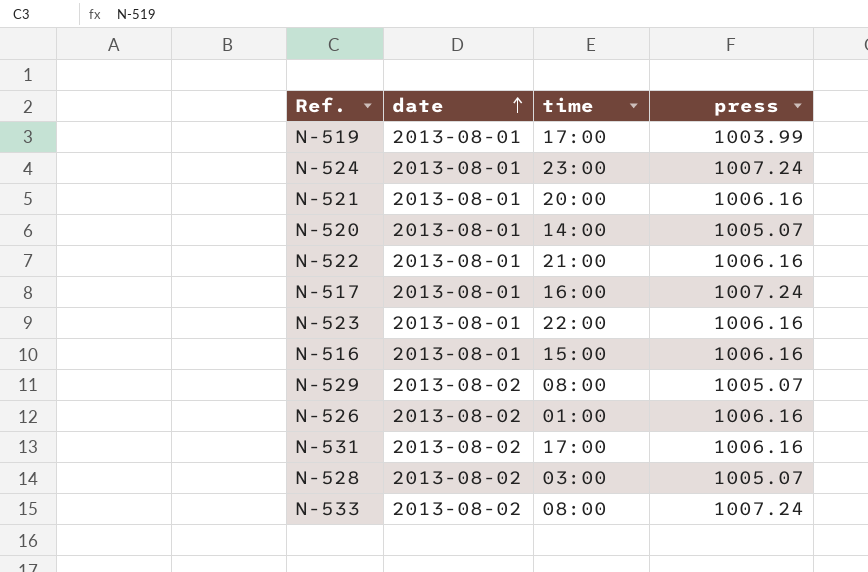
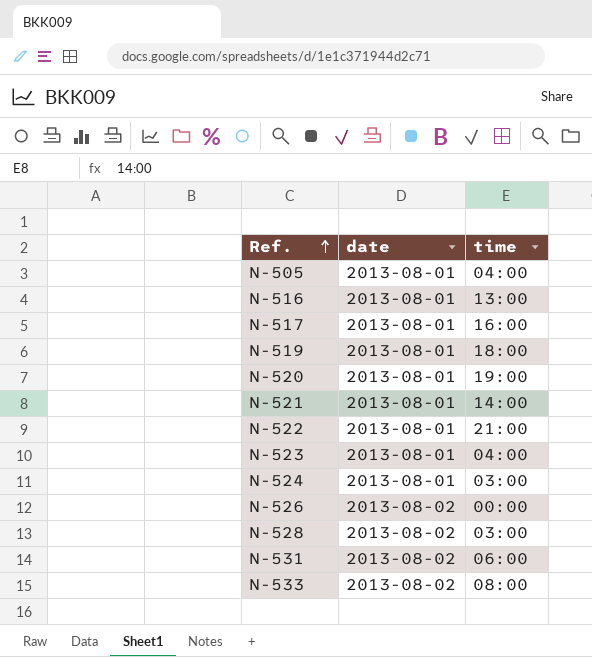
row order: date ascending -> Ref. ascending
column press | position: 4 -> none
row N-529: 2013-08-02 | 08:00 | 1005.07 -> none
row N-505: none -> 2013-08-01 | 04:00
N-516 | time: 15:00 -> 13:00
N-519 | time: 17:00 -> 18:00
N-520 | time: 14:00 -> 19:00
N-521 | time: 20:00 -> 14:00
N-523 | time: 22:00 -> 04:00
N-524 | time: 23:00 -> 03:00
N-526 | time: 01:00 -> 00:00
N-531 | time: 17:00 -> 06:00

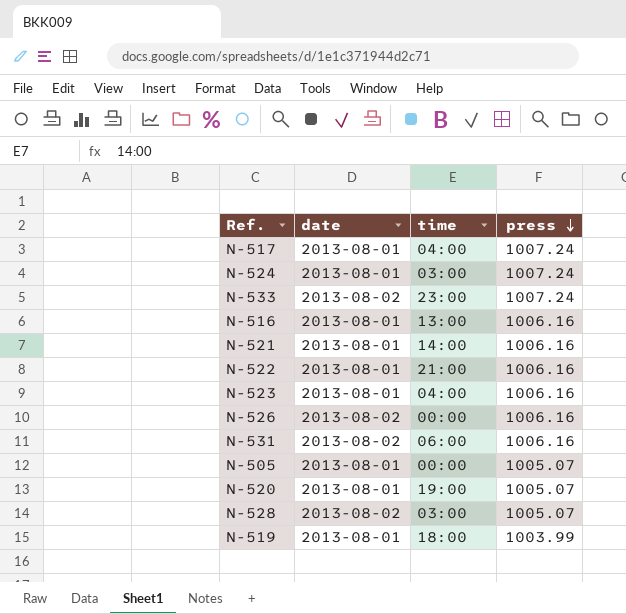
row order: Ref. ascending -> press descending
column press | position: none -> 4
N-517 | time: 16:00 -> 04:00
N-533 | time: 08:00 -> 23:00
N-505 | time: 04:00 -> 00:00

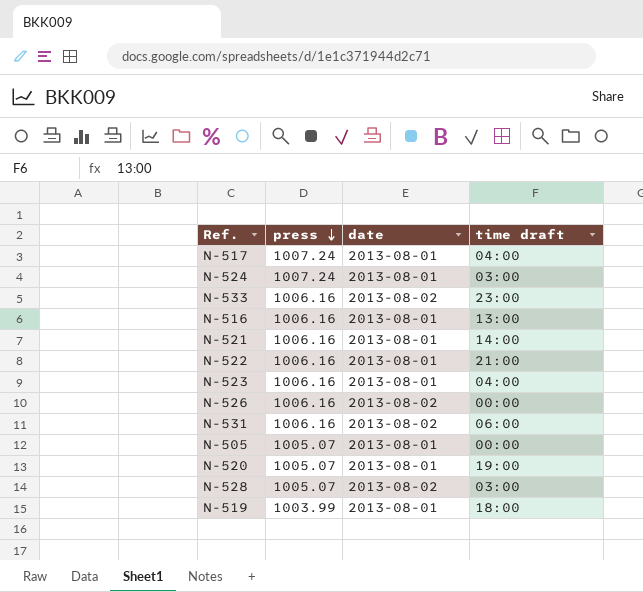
column press | position: 4 -> 2
column name: time -> time draft
N-533 | press: 1007.24 -> 1006.16

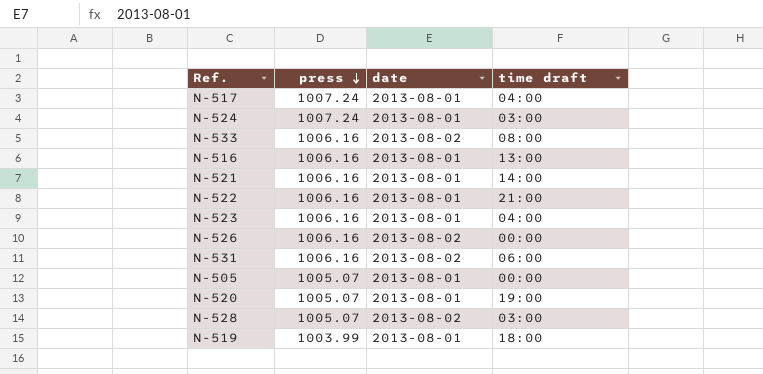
N-533 | time draft: 23:00 -> 08:00

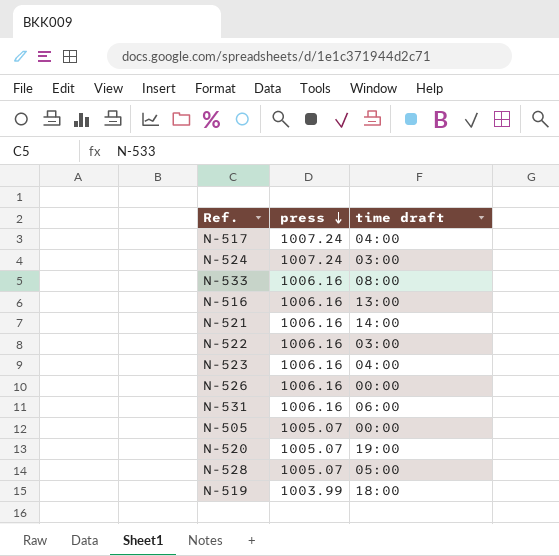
column date | position: 3 -> none
N-522 | time draft: 21:00 -> 03:00
N-528 | time draft: 03:00 -> 05:00

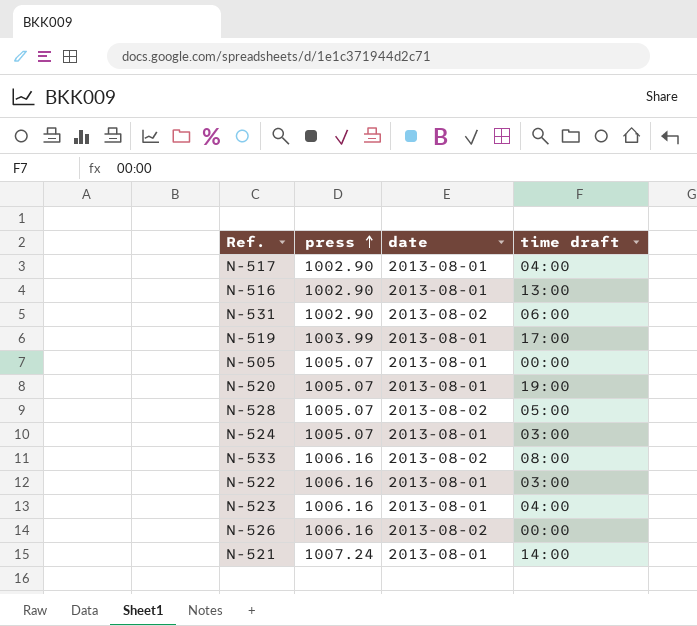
row order: press descending -> press ascending
column date | position: none -> 3
N-517 | press: 1007.24 -> 1002.90
N-516 | press: 1006.16 -> 1002.90
N-531 | press: 1006.16 -> 1002.90
N-519 | time draft: 18:00 -> 17:00
N-524 | press: 1007.24 -> 1005.07
N-521 | press: 1006.16 -> 1007.24

